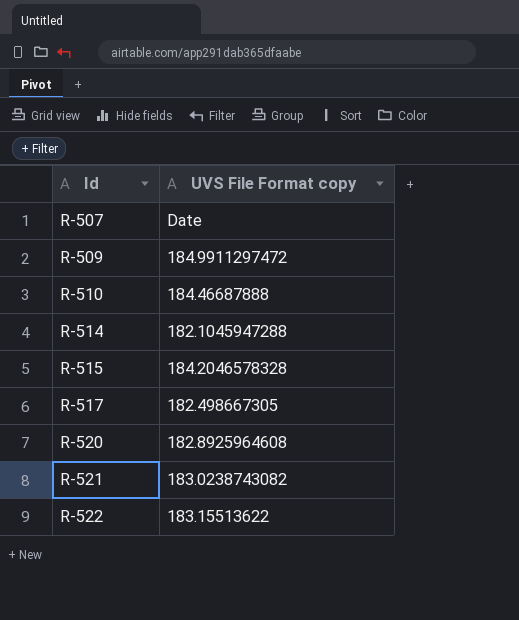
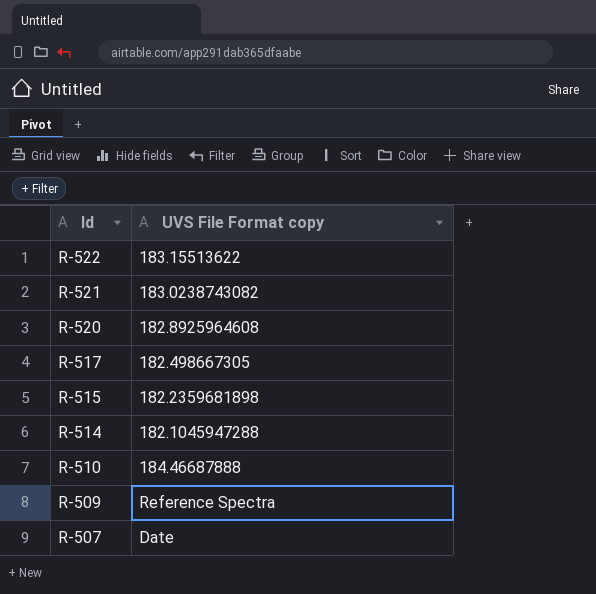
row order: Id ascending -> Id descending
R-515 | UVS File Format copy: 184.2046578328 -> 182.2359681898
R-509 | UVS File Format copy: 184.9911297472 -> Reference Spectra

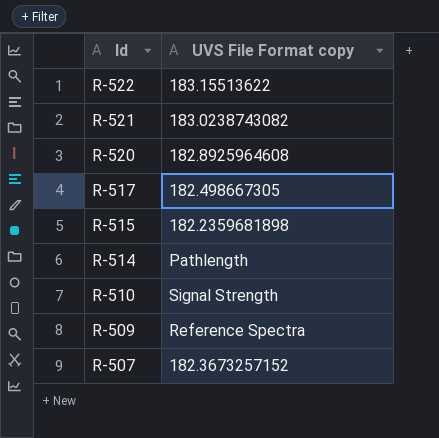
R-514 | UVS File Format copy: 182.1045947288 -> Pathlength
R-510 | UVS File Format copy: 184.46687888 -> Signal Strength
R-507 | UVS File Format copy: Date -> 182.3673257152

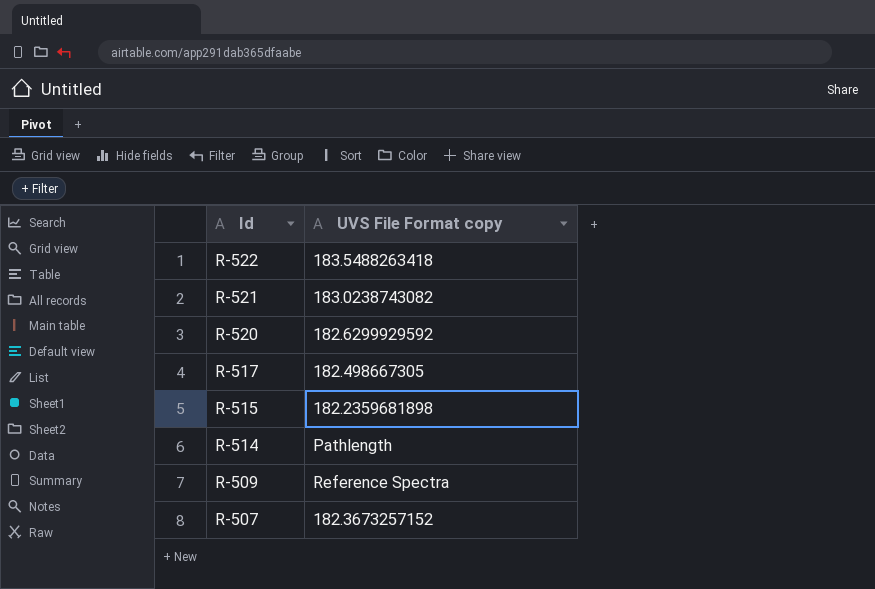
row R-510: Signal Strength -> none
R-522 | UVS File Format copy: 183.15513622 -> 183.5488263418
R-520 | UVS File Format copy: 182.8925964608 -> 182.6299929592

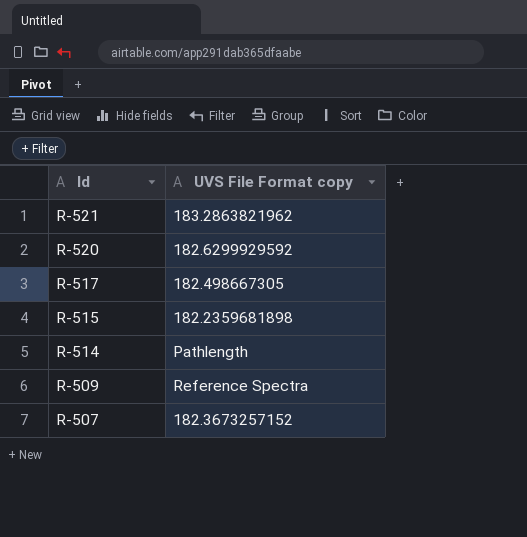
row R-522: 183.5488263418 -> none
R-521 | UVS File Format copy: 183.0238743082 -> 183.2863821962

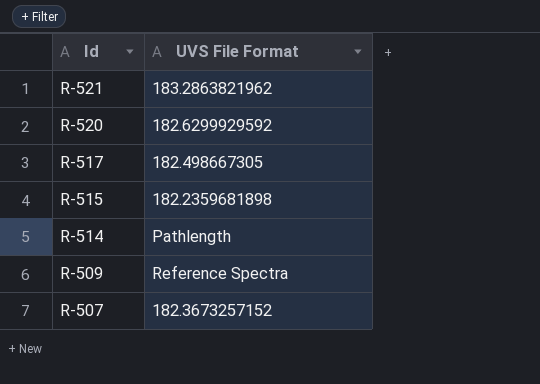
column name: UVS File Format copy -> UVS File Format

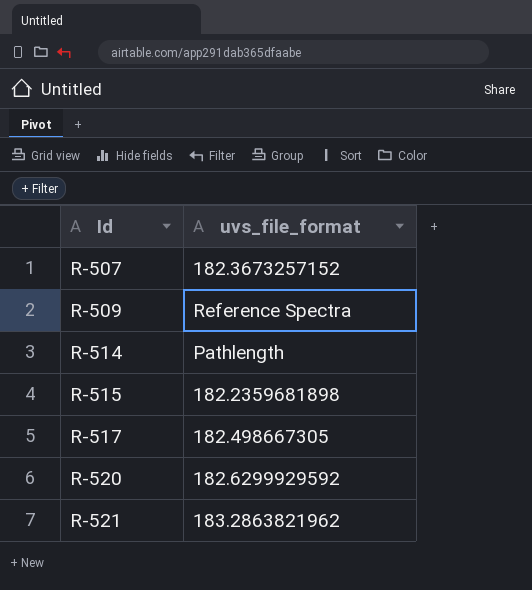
row order: Id descending -> Id ascending
column name: UVS File Format -> uvs_file_format

